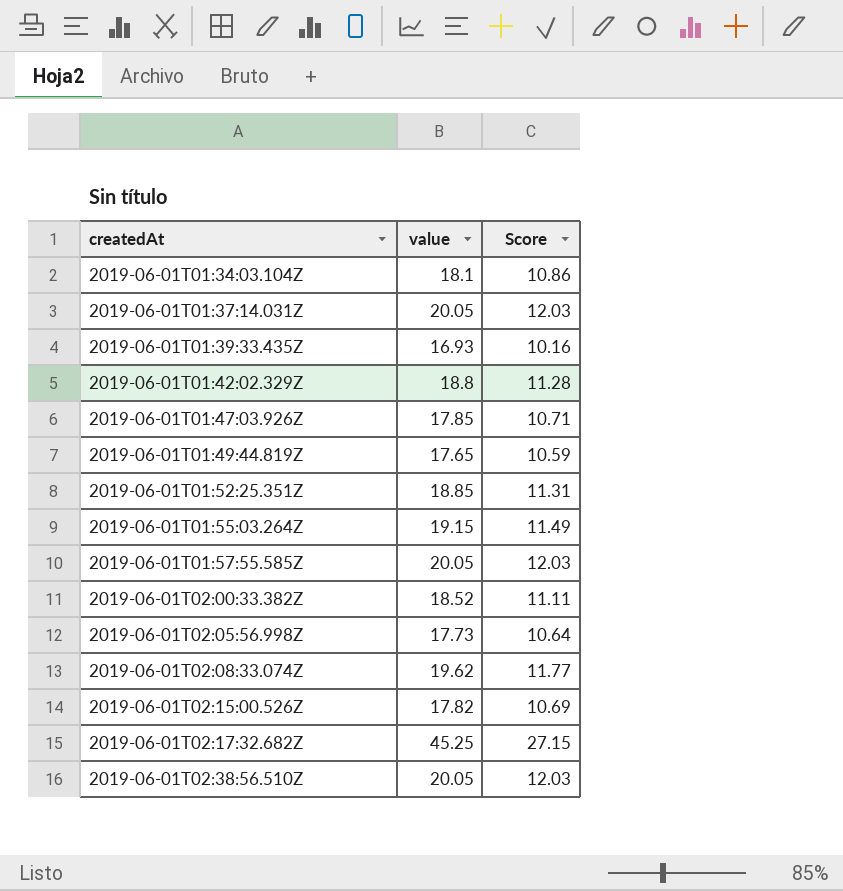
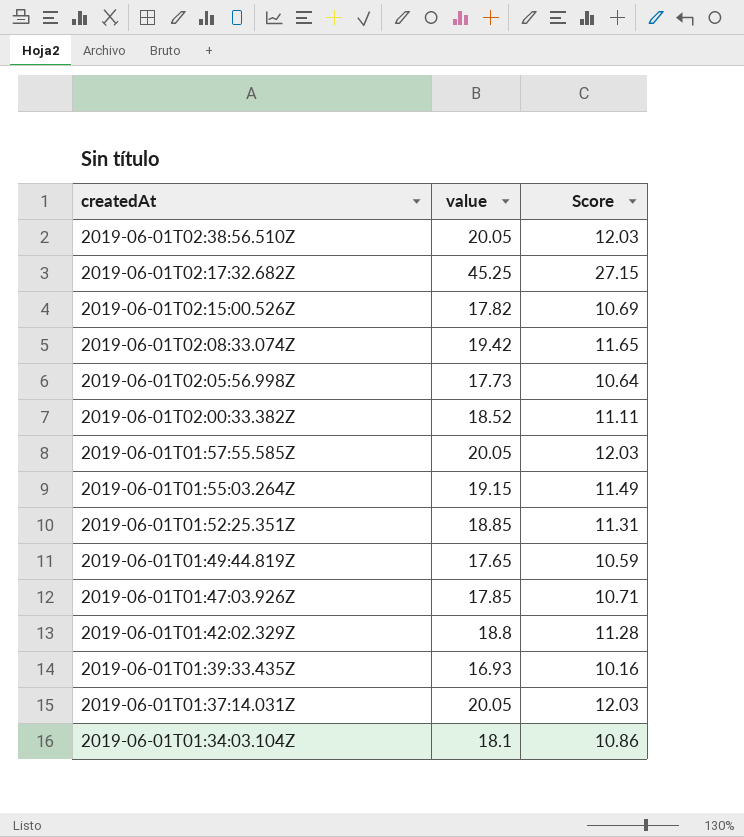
row order: createdAt ascending -> createdAt descending
2019-06-01T02:08:33.074Z | value: 19.62 -> 19.42
2019-06-01T02:08:33.074Z | Score: 11.77 -> 11.65

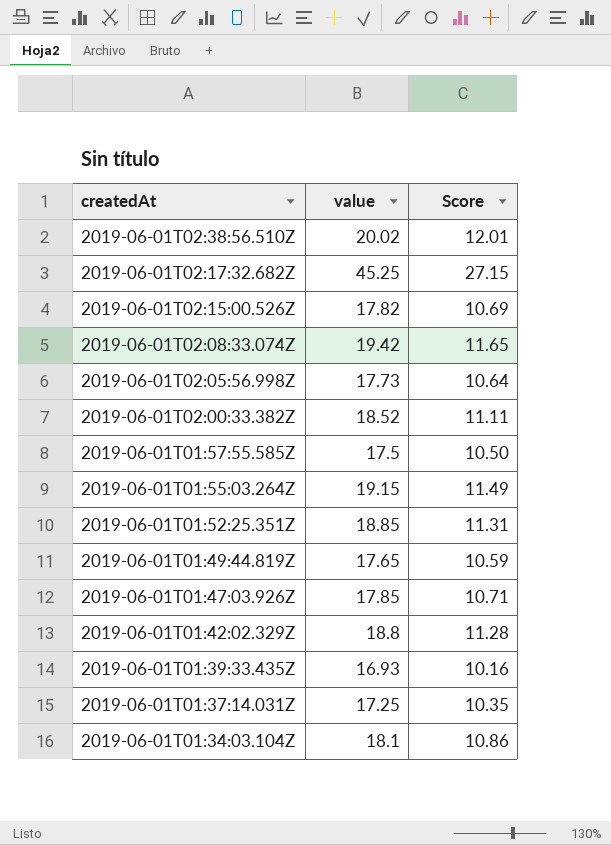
2019-06-01T02:38:56.510Z | value: 20.05 -> 20.02
2019-06-01T02:38:56.510Z | Score: 12.03 -> 12.01
2019-06-01T01:57:55.585Z | value: 20.05 -> 17.5
2019-06-01T01:57:55.585Z | Score: 12.03 -> 10.50
2019-06-01T01:37:14.031Z | value: 20.05 -> 17.25
2019-06-01T01:37:14.031Z | Score: 12.03 -> 10.35

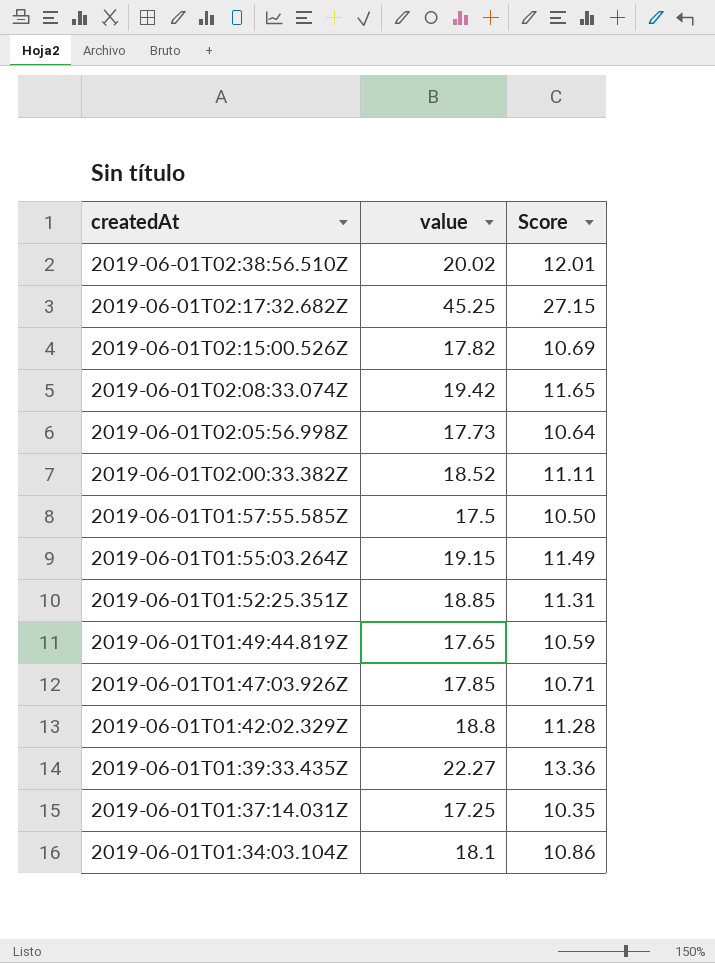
2019-06-01T01:39:33.435Z | value: 16.93 -> 22.27
2019-06-01T01:39:33.435Z | Score: 10.16 -> 13.36

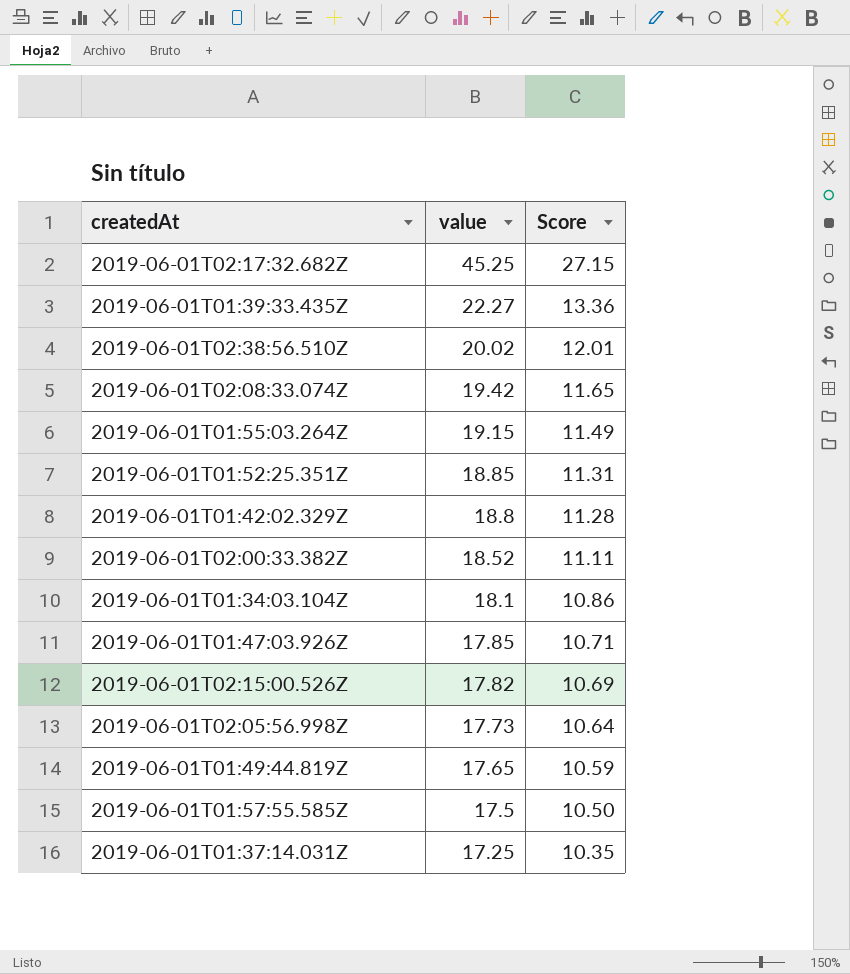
row order: createdAt descending -> value descending

